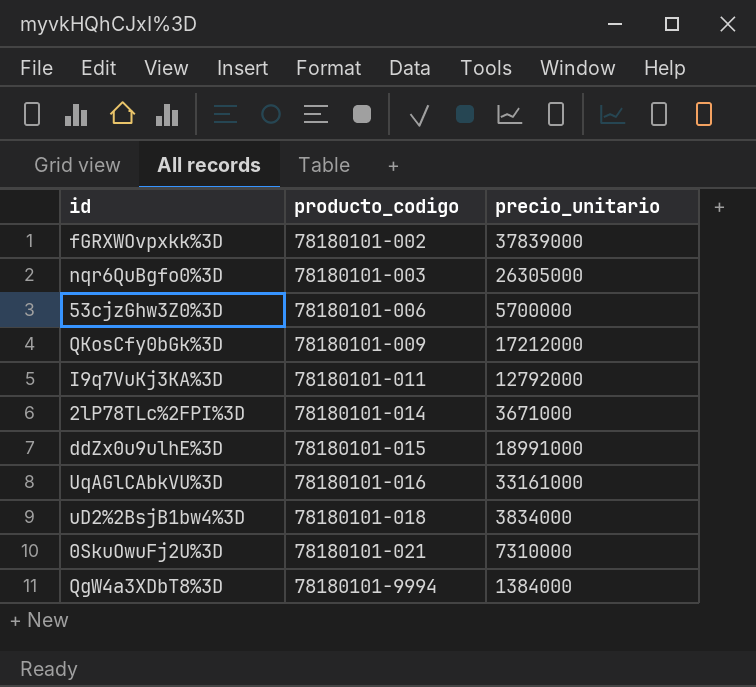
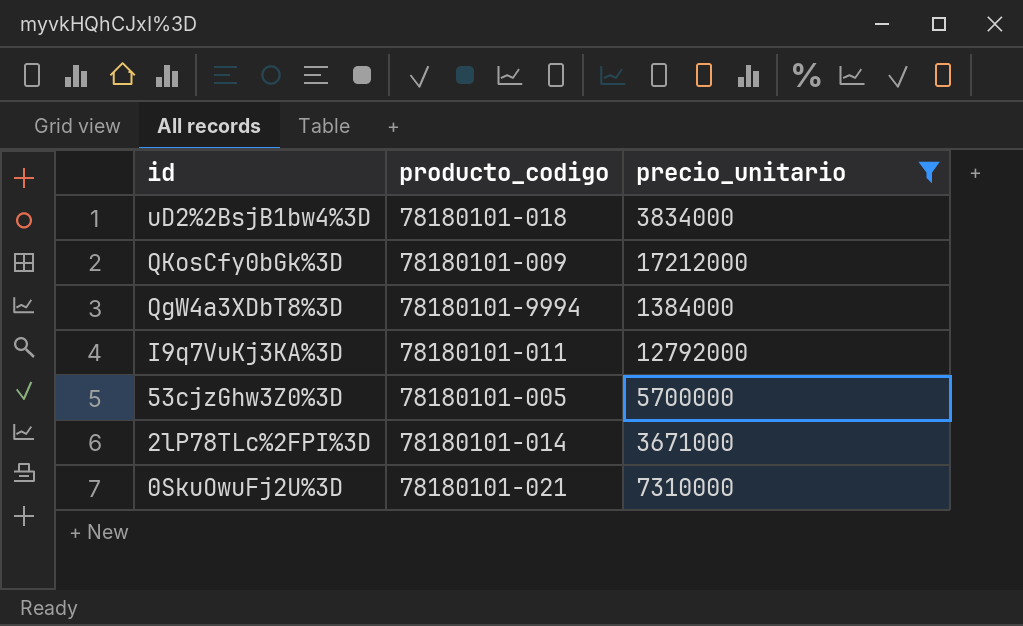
filter: none -> precio_unitario <= 17212000
row order: producto_codigo ascending -> id descending
53cjzGhw3Z0%3D | producto_codigo: 78180101-006 -> 78180101-005

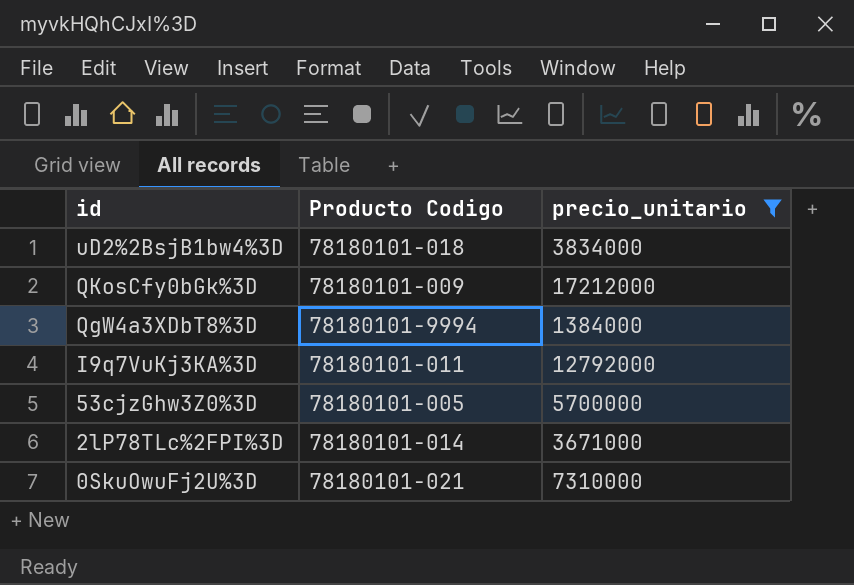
column name: producto_codigo -> Producto Codigo

